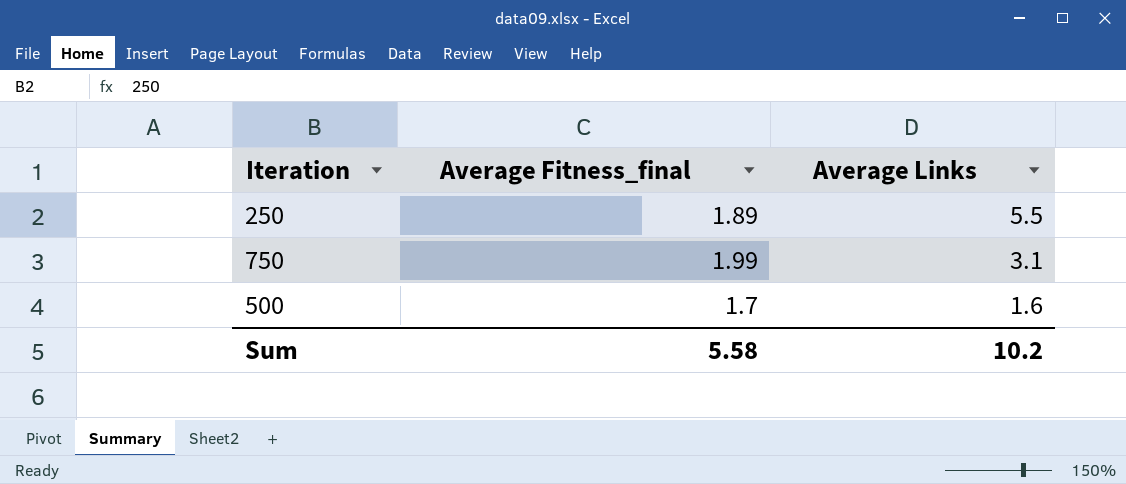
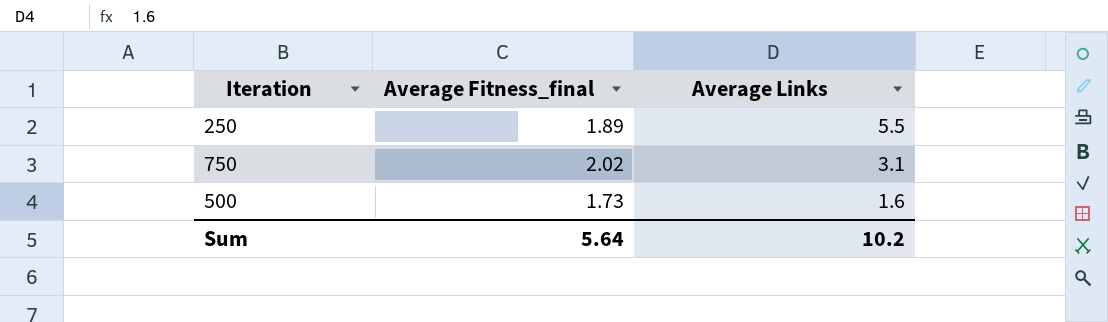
750 | Average Fitness_final: 1.99 -> 2.02
500 | Average Fitness_final: 1.7 -> 1.73
Sum | Average Fitness_final: 5.58 -> 5.64

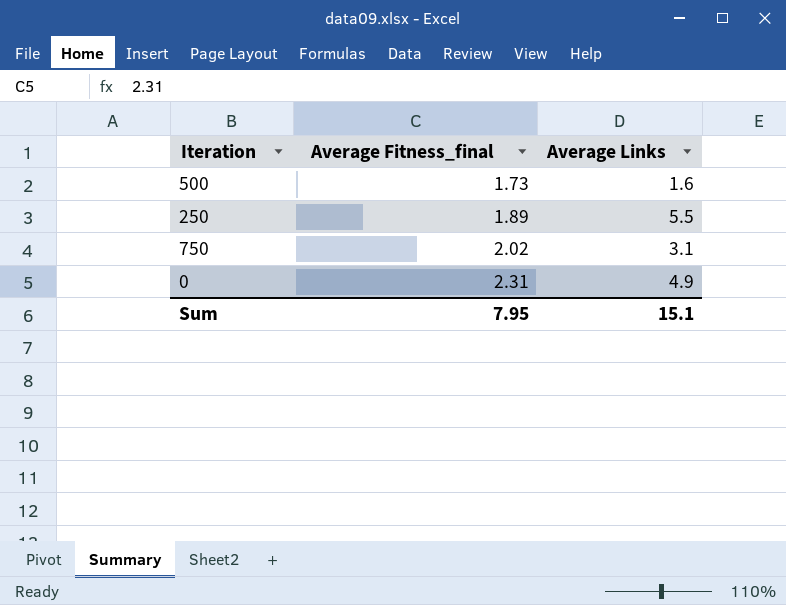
row order: Average Links descending -> Average Fitness_final ascending
row 0: none -> 2.31 | 4.9
Sum | Average Fitness_final: 5.64 -> 7.95
Sum | Average Links: 10.2 -> 15.1

